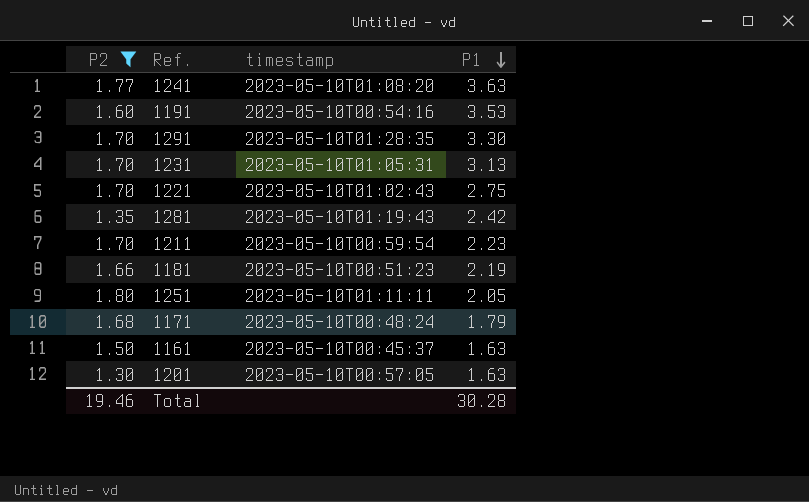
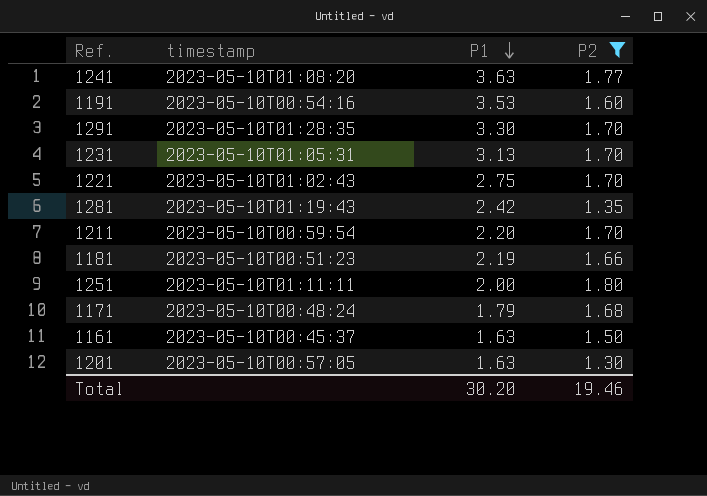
column P2 | position: 1 -> 4
1211 | P1: 2.23 -> 2.20
1251 | P1: 2.05 -> 2.00
Total | P1: 30.28 -> 30.20

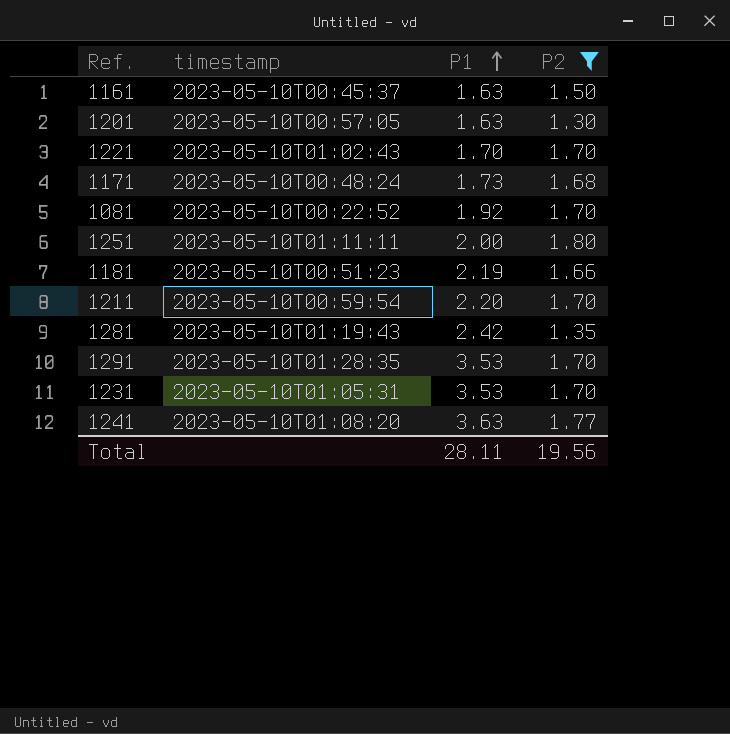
row order: P1 descending -> P1 ascending
row 1191: 2023-05-10T00:54:16 | 3.53 | 1.60 -> none
1221 | P1: 2.75 -> 1.70
1171 | P1: 1.79 -> 1.73
row 1081: none -> 2023-05-10T00:22:52 | 1.92 | 1.70
1291 | P1: 3.30 -> 3.53
1231 | P1: 3.13 -> 3.53
Total | P1: 30.20 -> 28.11
Total | P2: 19.46 -> 19.56

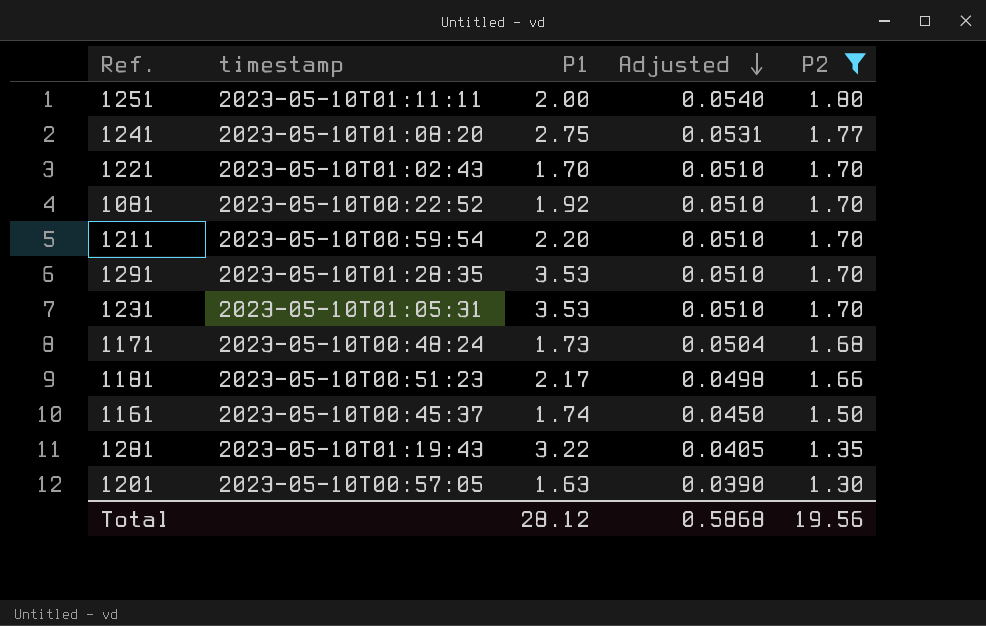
row order: P1 ascending -> Adjusted descending
column Adjusted | formula: none -> [P2] * 0.03
1241 | P1: 3.63 -> 2.75
1181 | P1: 2.19 -> 2.17
1161 | P1: 1.63 -> 1.74
1281 | P1: 2.42 -> 3.22
Total | P1: 28.11 -> 28.12

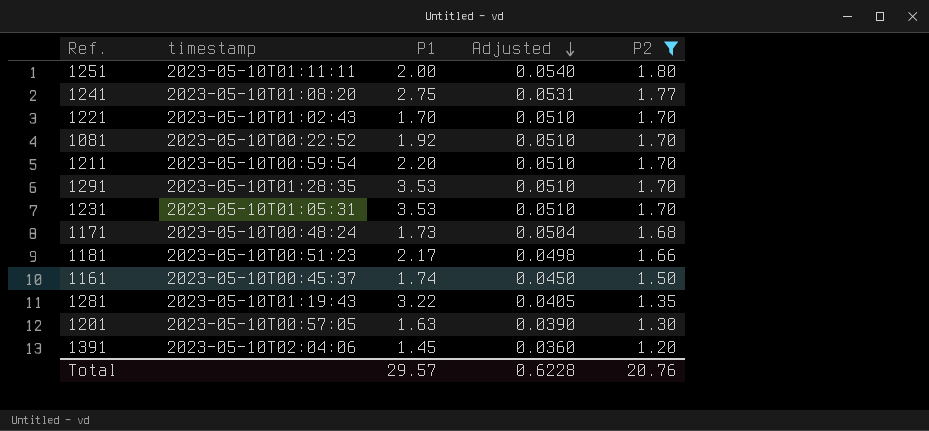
row 1391: none -> 2023-05-10T02:04:06 | 1.45 | 0.0360 | 1.20
Total | P1: 28.12 -> 29.57
Total | Adjusted: 0.5868 -> 0.6228
Total | P2: 19.56 -> 20.76

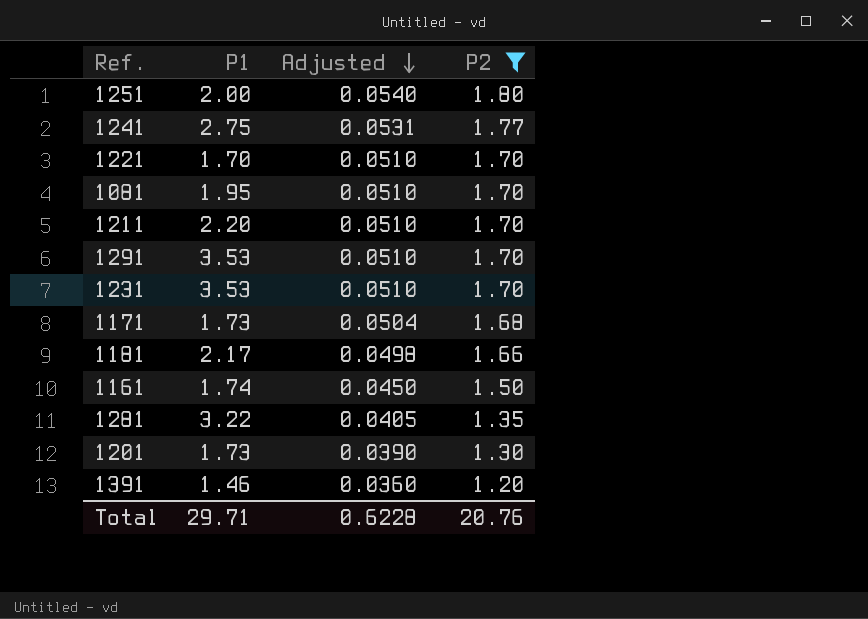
column timestamp | position: 2 -> none
1081 | P1: 1.92 -> 1.95
1201 | P1: 1.63 -> 1.73
1391 | P1: 1.45 -> 1.46
Total | P1: 29.57 -> 29.71

